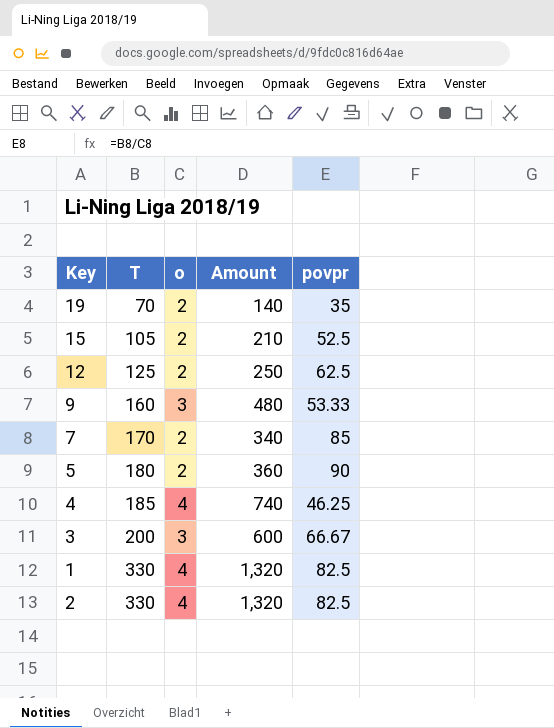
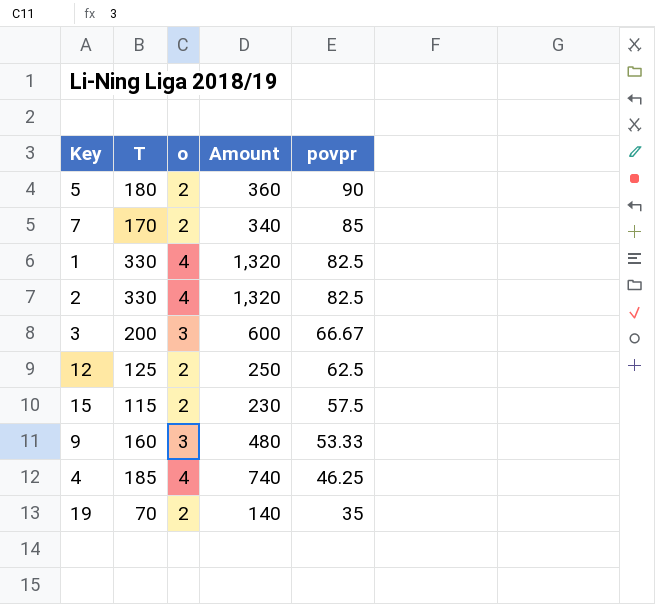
row order: T ascending -> povpr descending
15 | T: 105 -> 115
15 | Amount: 210 -> 230
15 | povpr: 52.5 -> 57.5

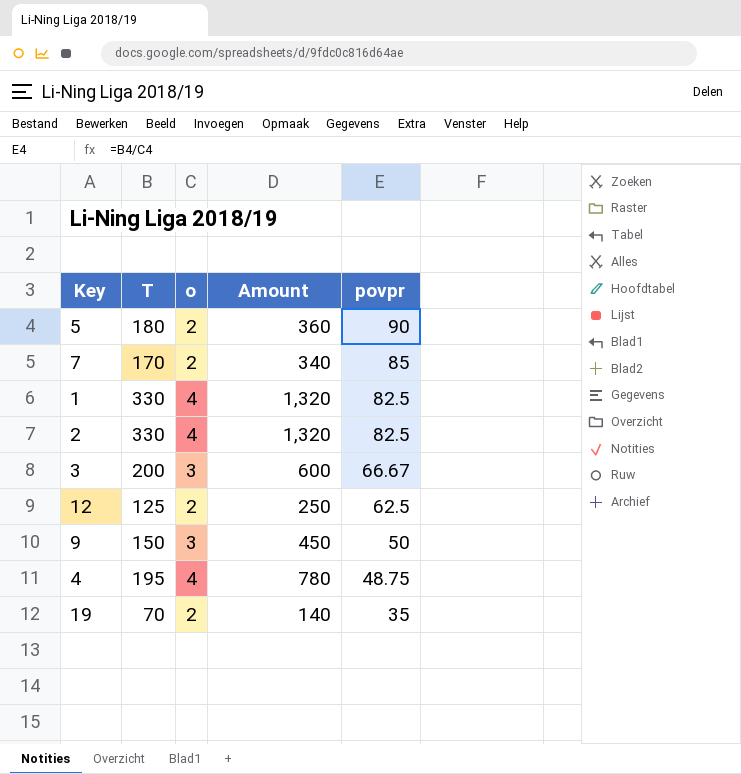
row 15: 115 | 2 | 230 | 57.5 -> none
9 | T: 160 -> 150
9 | Amount: 480 -> 450
9 | povpr: 53.33 -> 50
4 | T: 185 -> 195
4 | Amount: 740 -> 780
4 | povpr: 46.25 -> 48.75

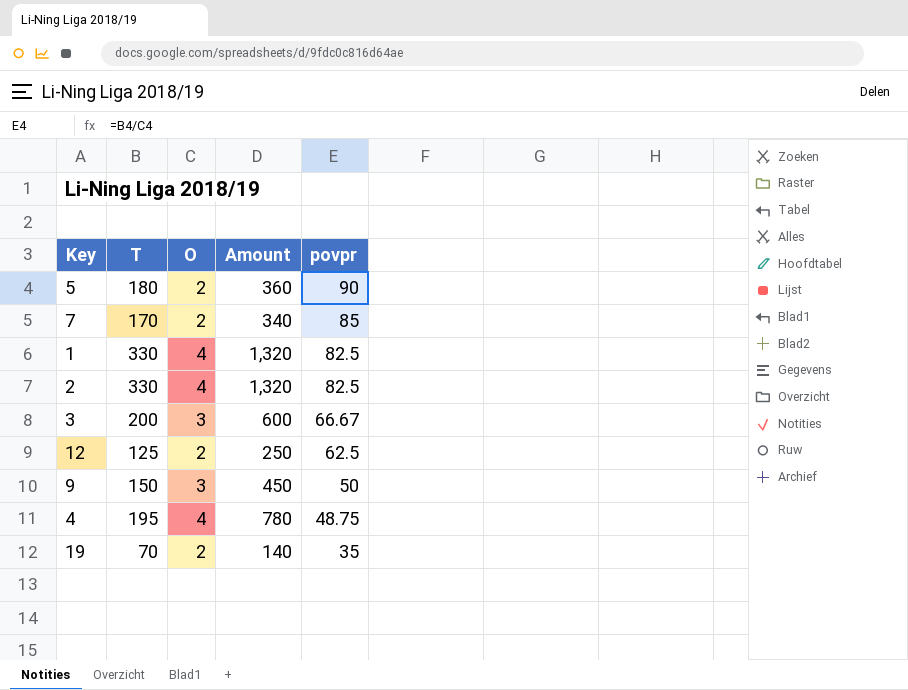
column name: o -> O

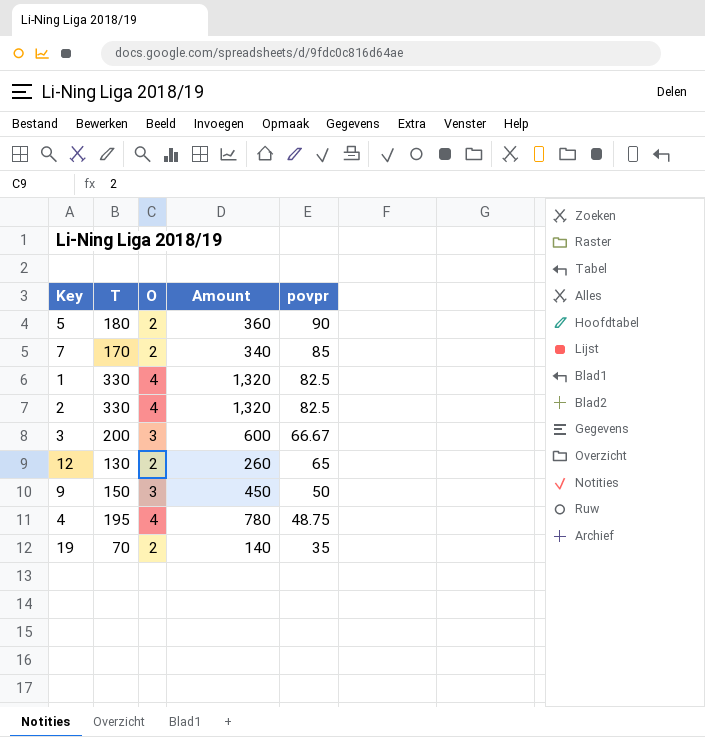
12 | T: 125 -> 130
12 | Amount: 250 -> 260
12 | povpr: 62.5 -> 65

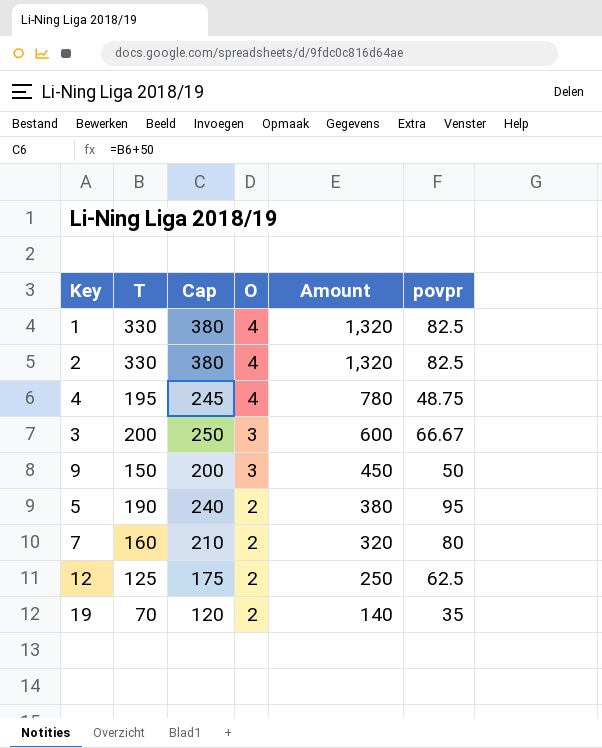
row order: povpr descending -> O descending
column Cap | formula: none -> [T] + 50
5 | T: 180 -> 190
5 | Amount: 360 -> 380
5 | povpr: 90 -> 95
7 | T: 170 -> 160
7 | Amount: 340 -> 320
7 | povpr: 85 -> 80
12 | T: 130 -> 125
12 | Amount: 260 -> 250
12 | povpr: 65 -> 62.5

